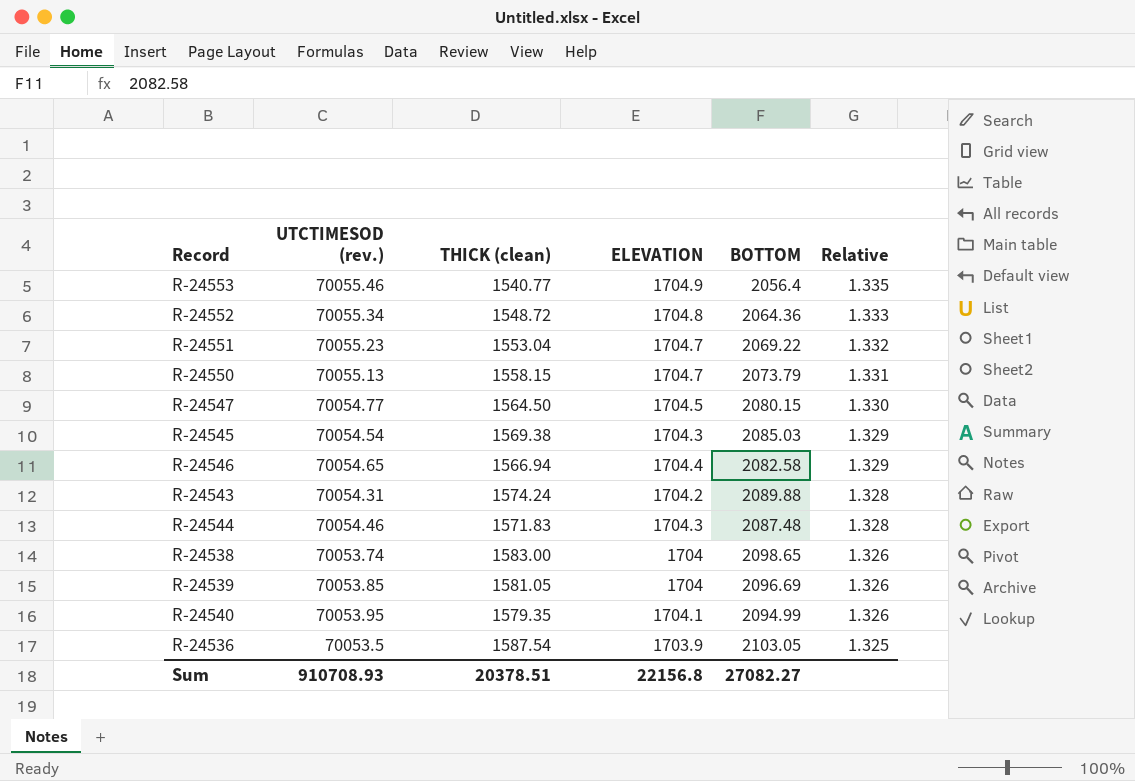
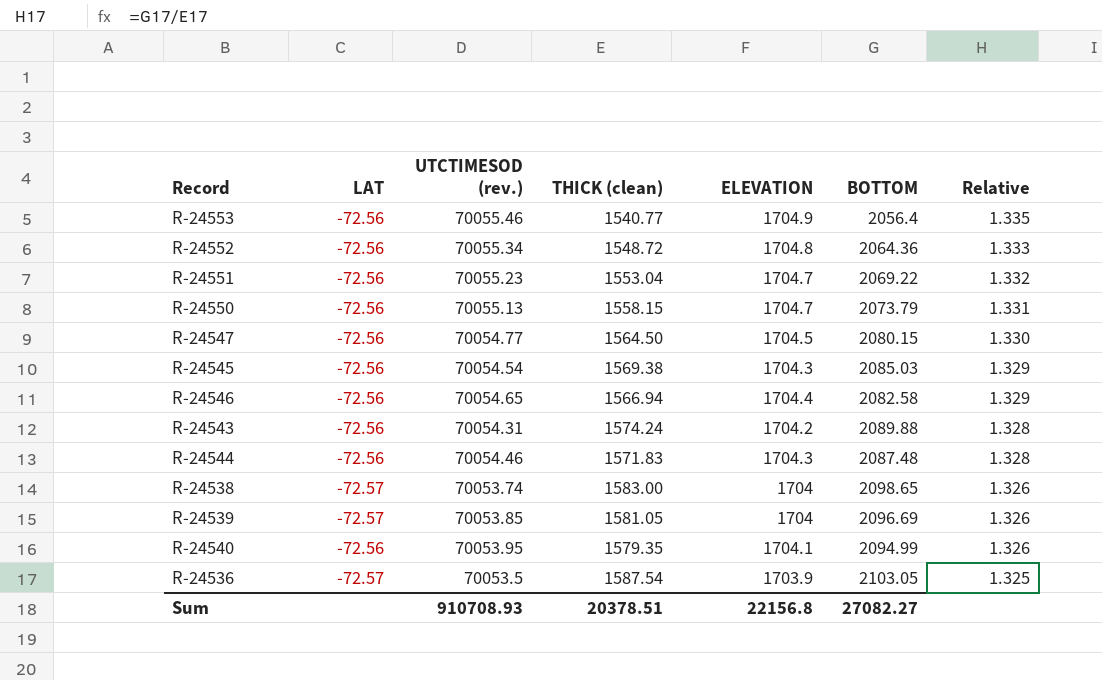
column LAT | position: none -> 2

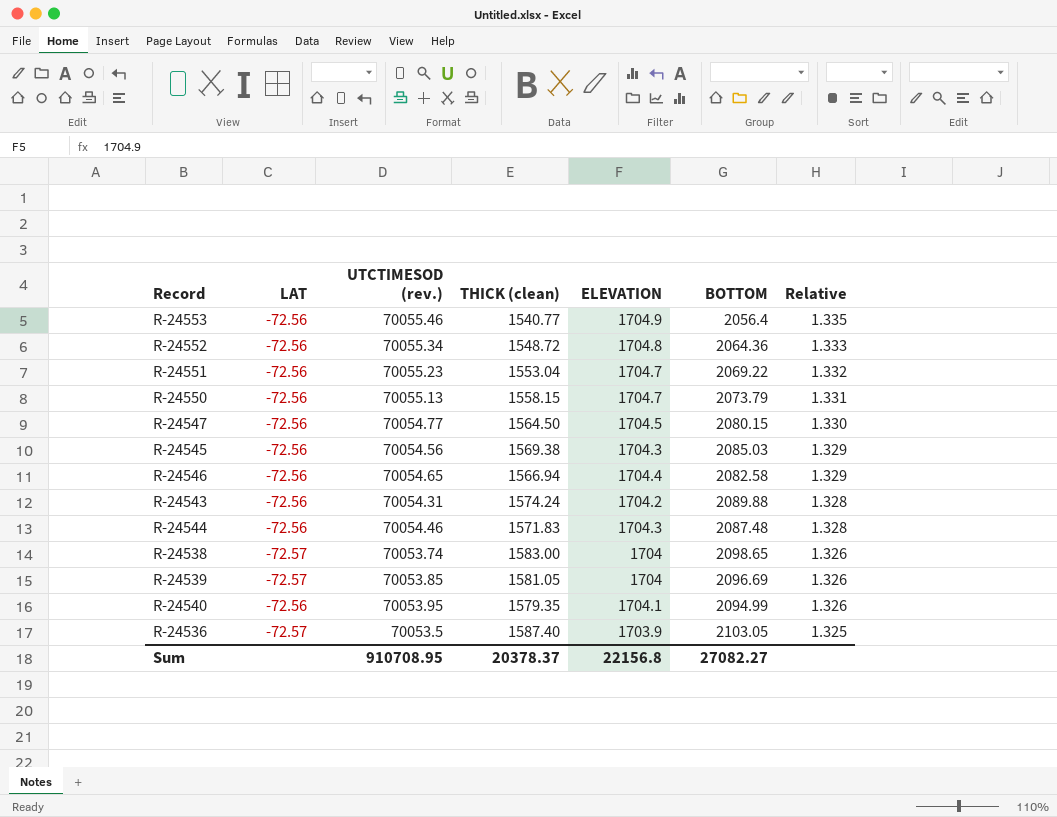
R-24545 | UTCTIMESOD (rev.): 70054.54 -> 70054.56
R-24536 | THICK (clean): 1587.54 -> 1587.40
Sum | UTCTIMESOD (rev.): 910708.93 -> 910708.95
Sum | THICK (clean): 20378.51 -> 20378.37

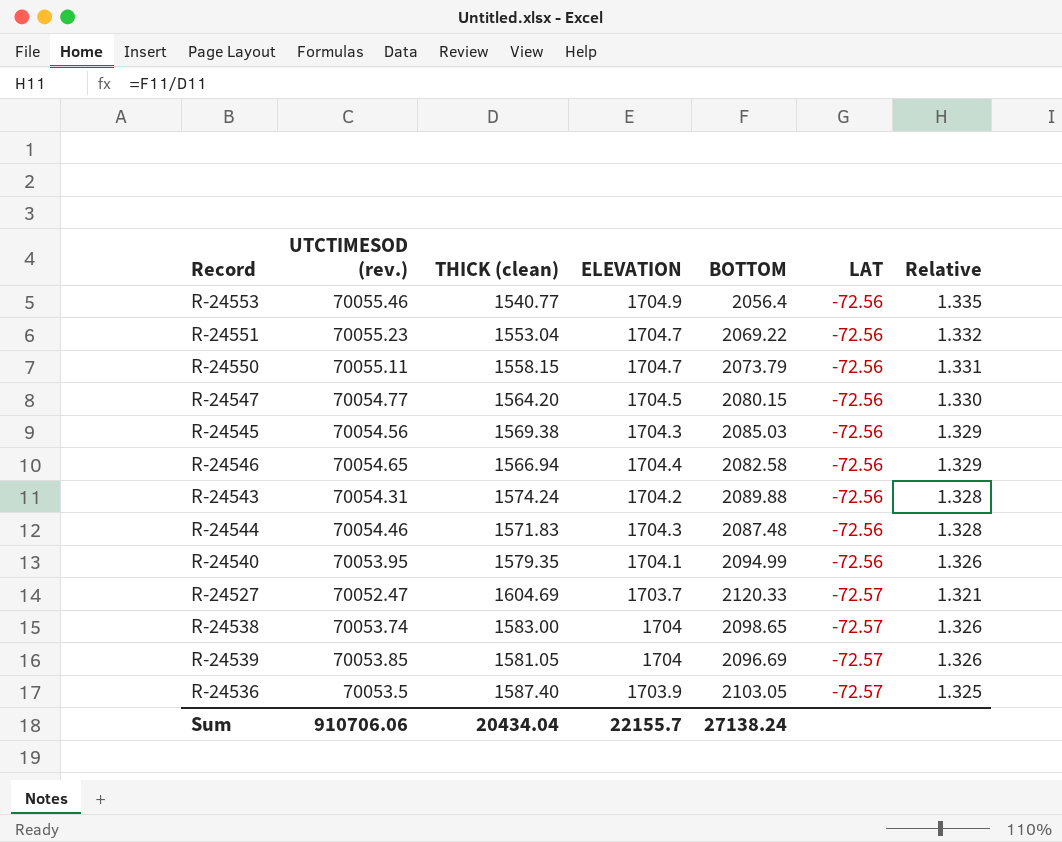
row order: Relative descending -> LAT descending
column LAT | position: 2 -> 6
row R-24552: -72.56 | 70055.34 | 1548.72 | 1704.8 | 2064.36 | 1.333 -> none
R-24550 | UTCTIMESOD (rev.): 70055.13 -> 70055.11
R-24547 | THICK (clean): 1564.50 -> 1564.20
row R-24527: none -> 70052.47 | 1604.69 | 1703.7 | 2120.33 | -72.57 | 1.321
Sum | UTCTIMESOD (rev.): 910708.95 -> 910706.06
Sum | THICK (clean): 20378.37 -> 20434.04
Sum | ELEVATION: 22156.8 -> 22155.7
Sum | BOTTOM: 27082.27 -> 27138.24

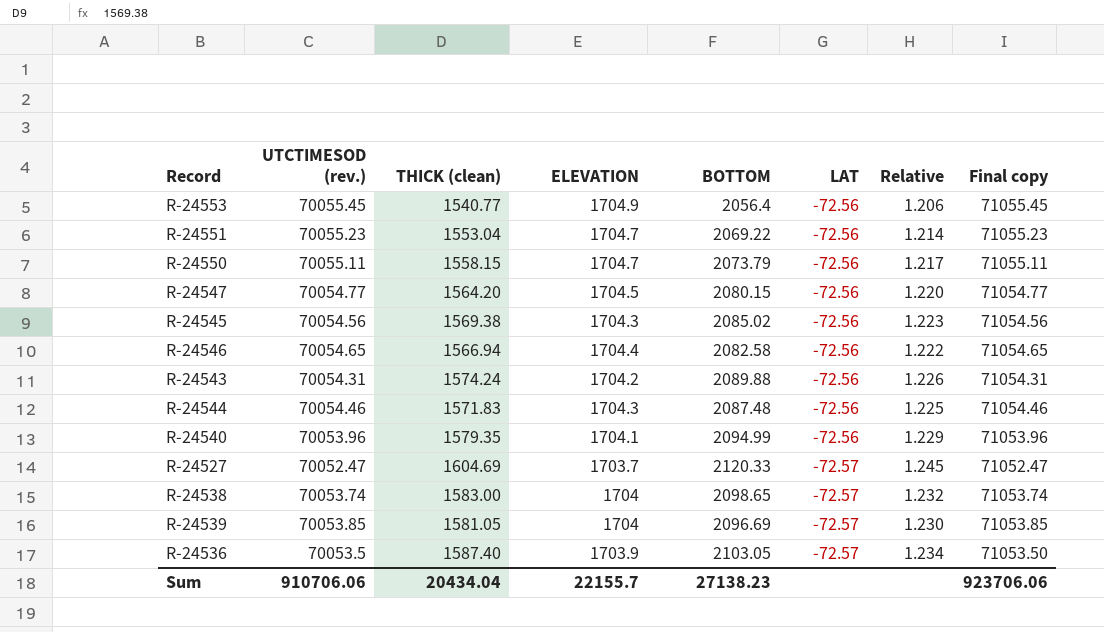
column Relative | formula: [BOTTOM] / [THICK (clean)] -> [BOTTOM] / [ELEVATION]
column Final copy | formula: none -> [UTCTIMESOD (rev.)] + 1000
R-24553 | UTCTIMESOD (rev.): 70055.46 -> 70055.45
R-24545 | BOTTOM: 2085.03 -> 2085.02
R-24540 | UTCTIMESOD (rev.): 70053.95 -> 70053.96
Sum | BOTTOM: 27138.24 -> 27138.23

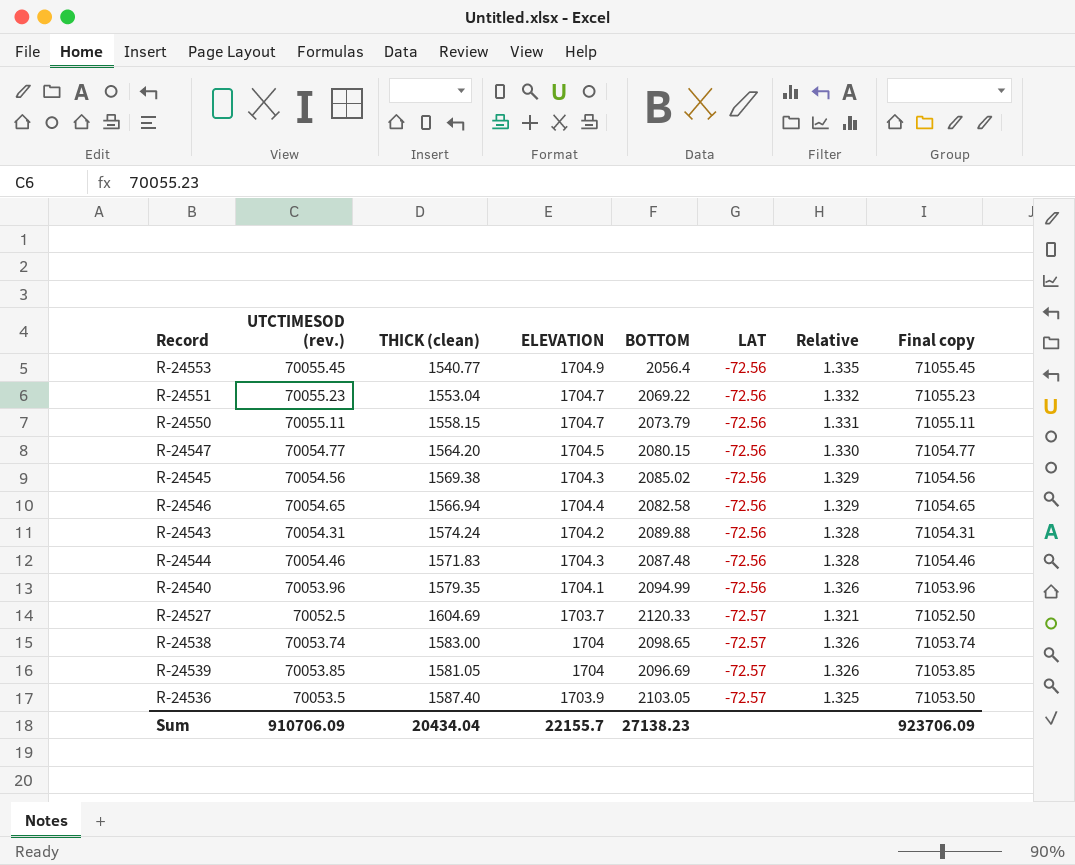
column Relative | formula: [BOTTOM] / [ELEVATION] -> [BOTTOM] / [THICK (clean)]
R-24527 | UTCTIMESOD (rev.): 70052.47 -> 70052.5
R-24527 | Final copy: 71052.47 -> 71052.50
Sum | UTCTIMESOD (rev.): 910706.06 -> 910706.09
Sum | Final copy: 923706.06 -> 923706.09

